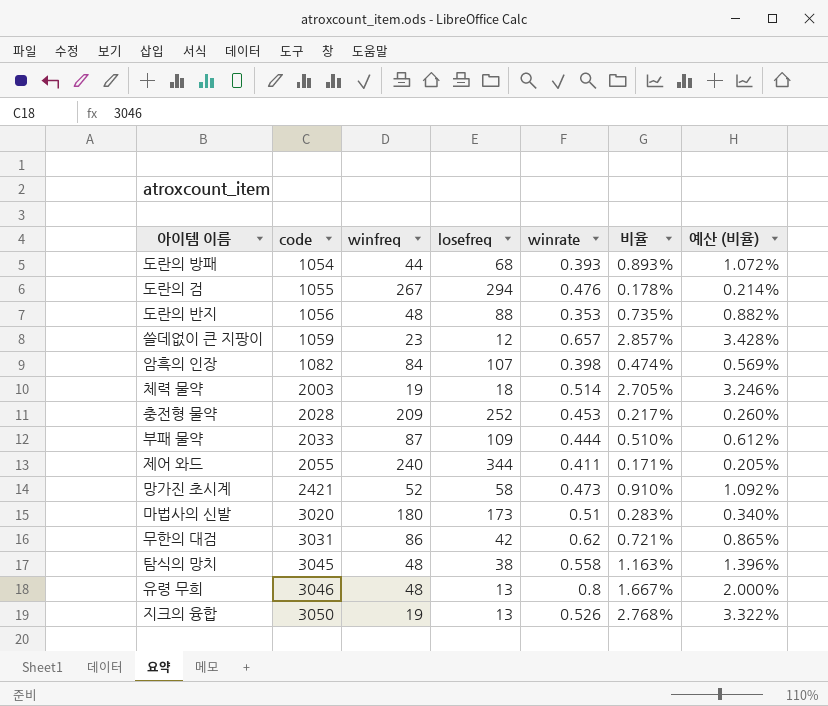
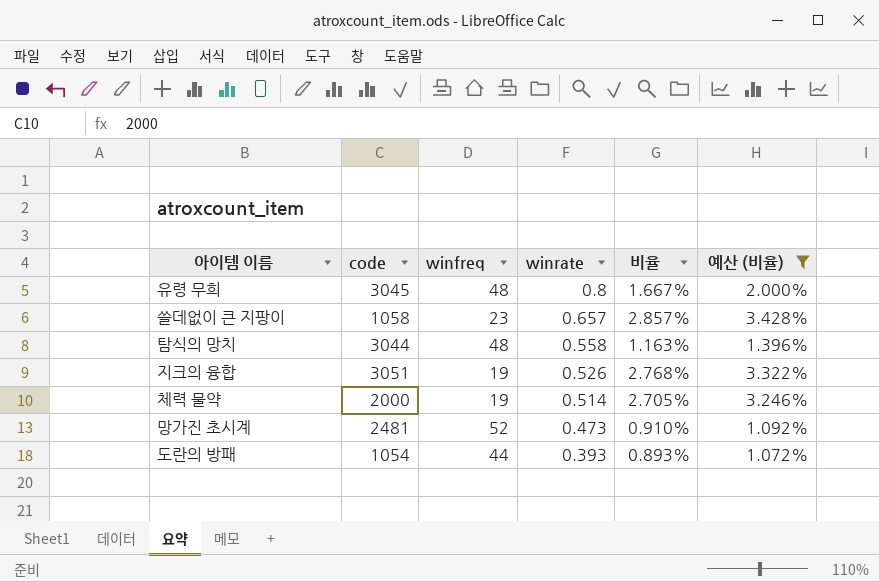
filter: none -> 예산 (비율) >= 1.072%
row order: code ascending -> winrate descending
column losefreq | position: 4 -> none
유령 무희 | code: 3046 -> 3045
쓸데없이 큰 지팡이 | code: 1059 -> 1058
탐식의 망치 | code: 3045 -> 3044
지크의 융합 | code: 3050 -> 3051
체력 물약 | code: 2003 -> 2000
망가진 초시계 | code: 2421 -> 2481

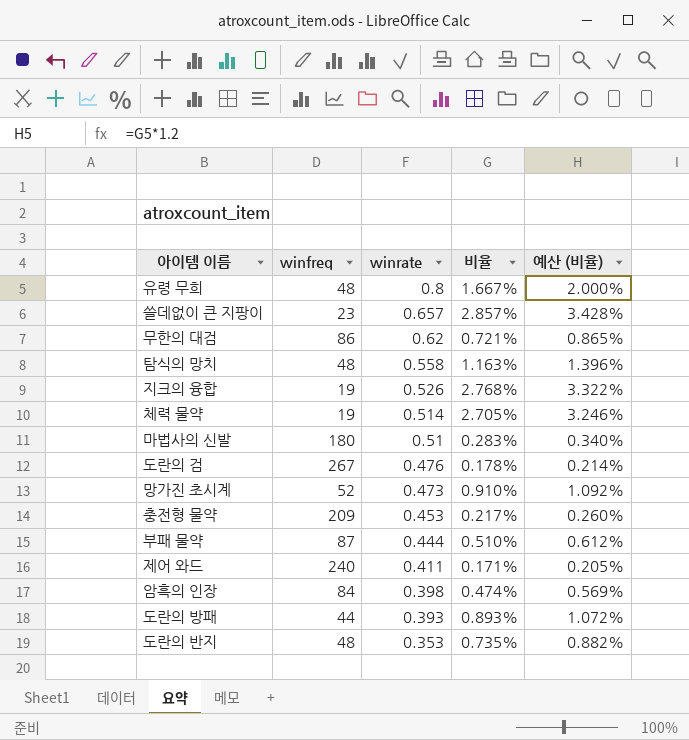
filter: 예산 (비율) >= 1.072% -> none
column code | position: 2 -> none

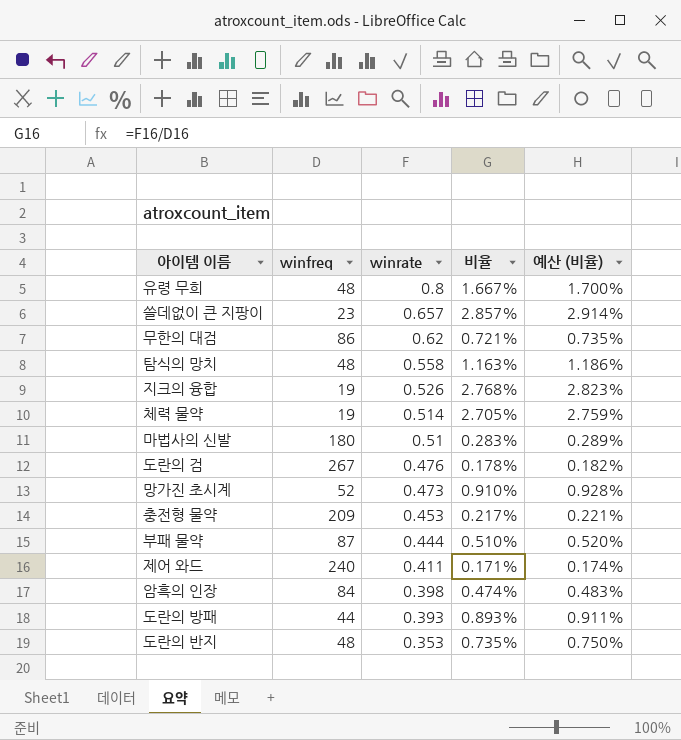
column 예산 (비율) | formula: [비율] * 1.2 -> [비율] * 1.02

